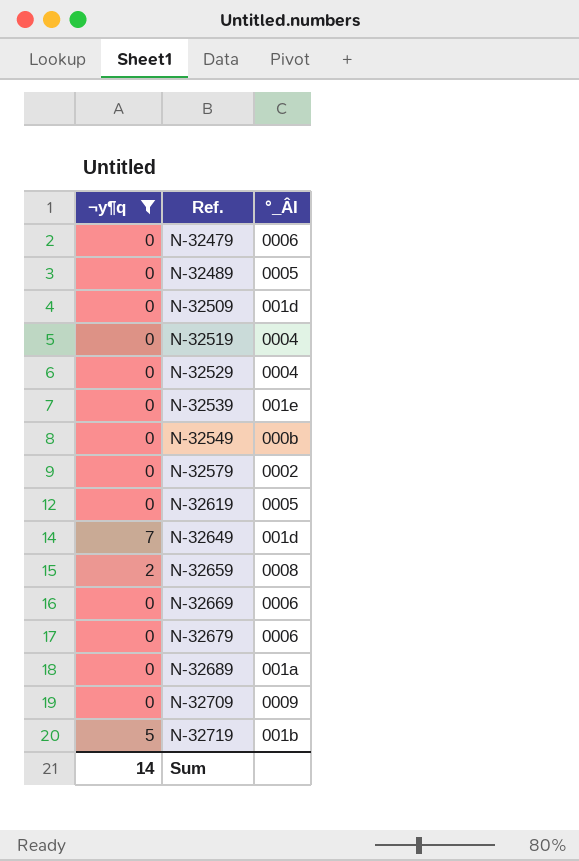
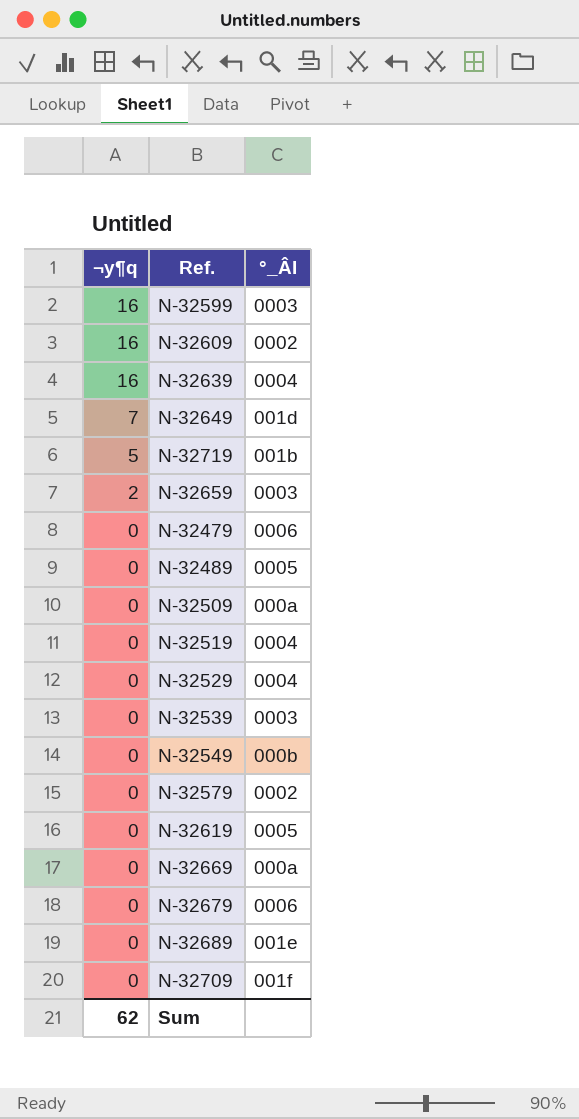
filter: ¬y¶q != 16 -> none
row order: Ref. ascending -> ¬y¶q descending
N-32659 | °_ÂI: 0008 -> 0003
N-32509 | °_ÂI: 001d -> 000a
N-32539 | °_ÂI: 001e -> 0003
N-32669 | °_ÂI: 0006 -> 000a
N-32689 | °_ÂI: 001a -> 001e
N-32709 | °_ÂI: 0009 -> 001f
Sum | ¬y¶q: 14 -> 62

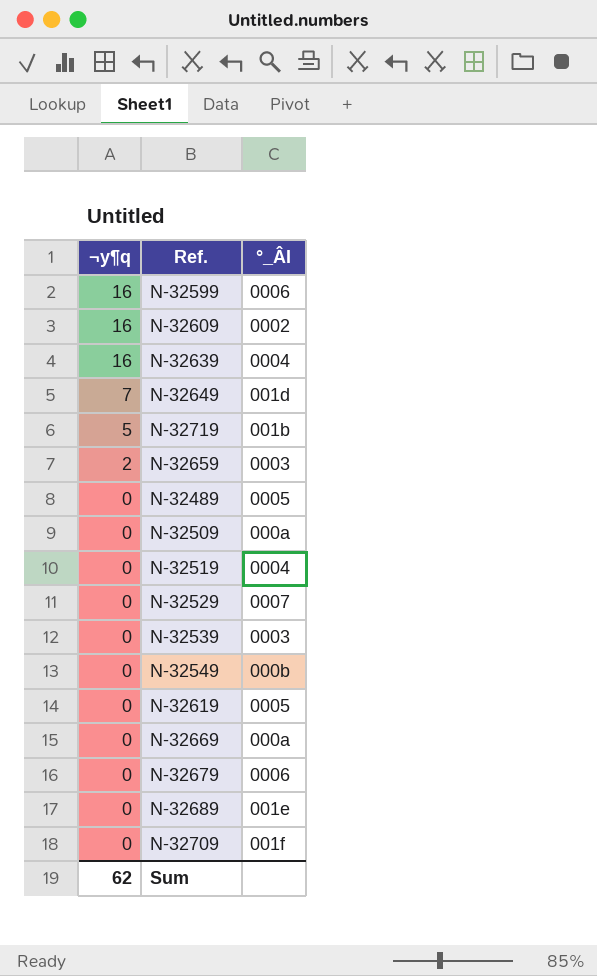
row N-32479: 0 | 0006 -> none
row N-32579: 0 | 0002 -> none
N-32599 | °_ÂI: 0003 -> 0006
N-32529 | °_ÂI: 0004 -> 0007

